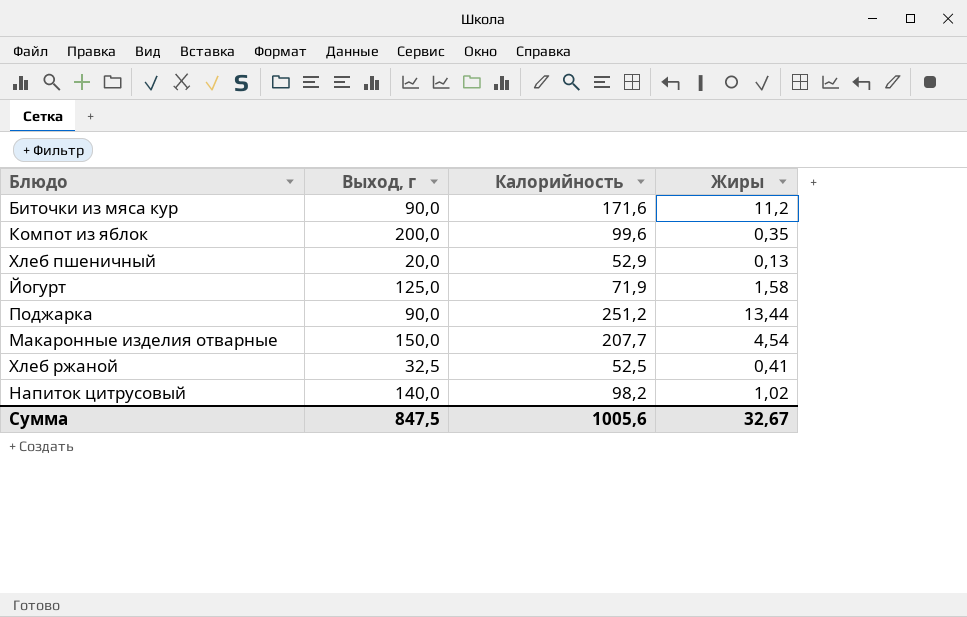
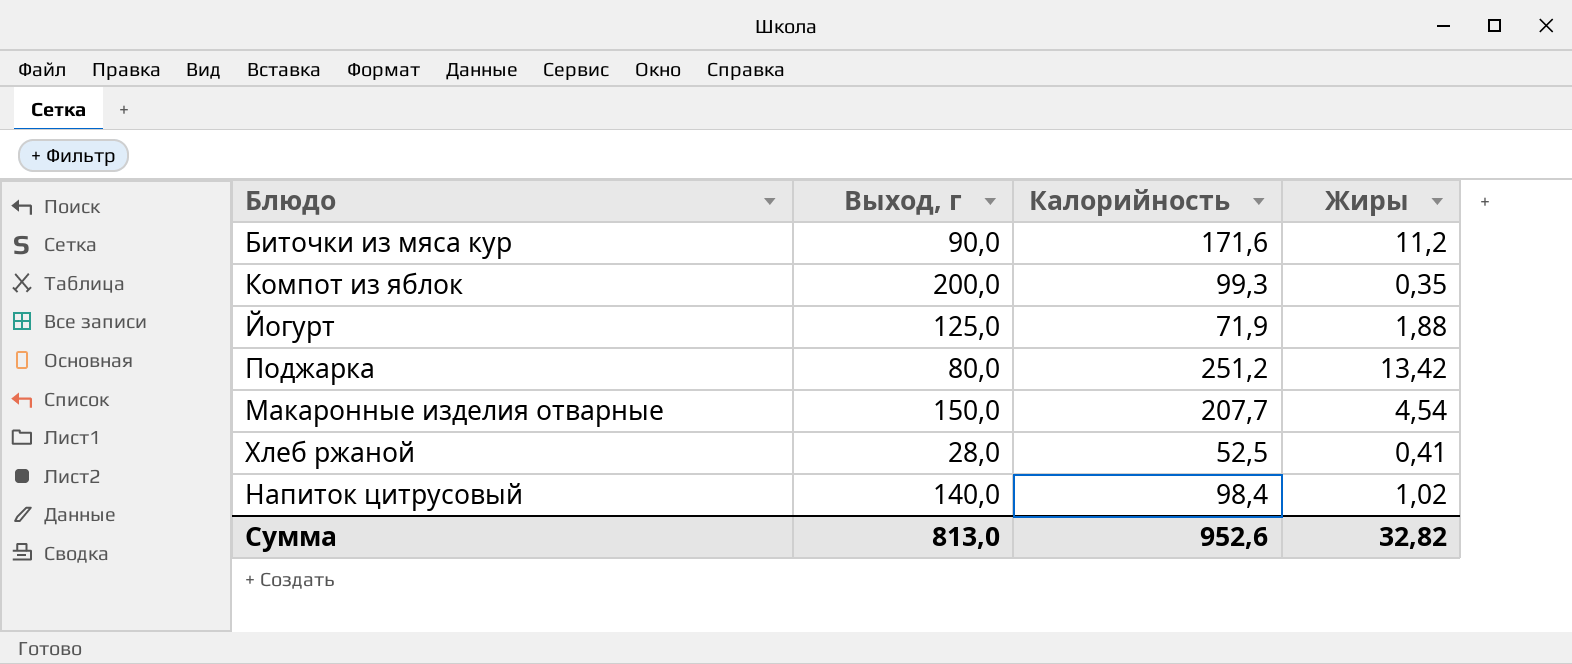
row Хлеб пшеничный: 20,0 | 52,9 | 0,13 -> none
Компот из яблок | Калорийность: 99,6 -> 99,3
Йогурт | Жиры: 1,58 -> 1,88
Поджарка | Выход, г: 90,0 -> 80,0
Поджарка | Жиры: 13,44 -> 13,42
Хлеб ржаной | Выход, г: 32,5 -> 28,0
Напиток цитрусовый | Калорийность: 98,2 -> 98,4
Сумма | Выход, г: 847,5 -> 813,0
Сумма | Калорийность: 1005,6 -> 952,6
Сумма | Жиры: 32,67 -> 32,82

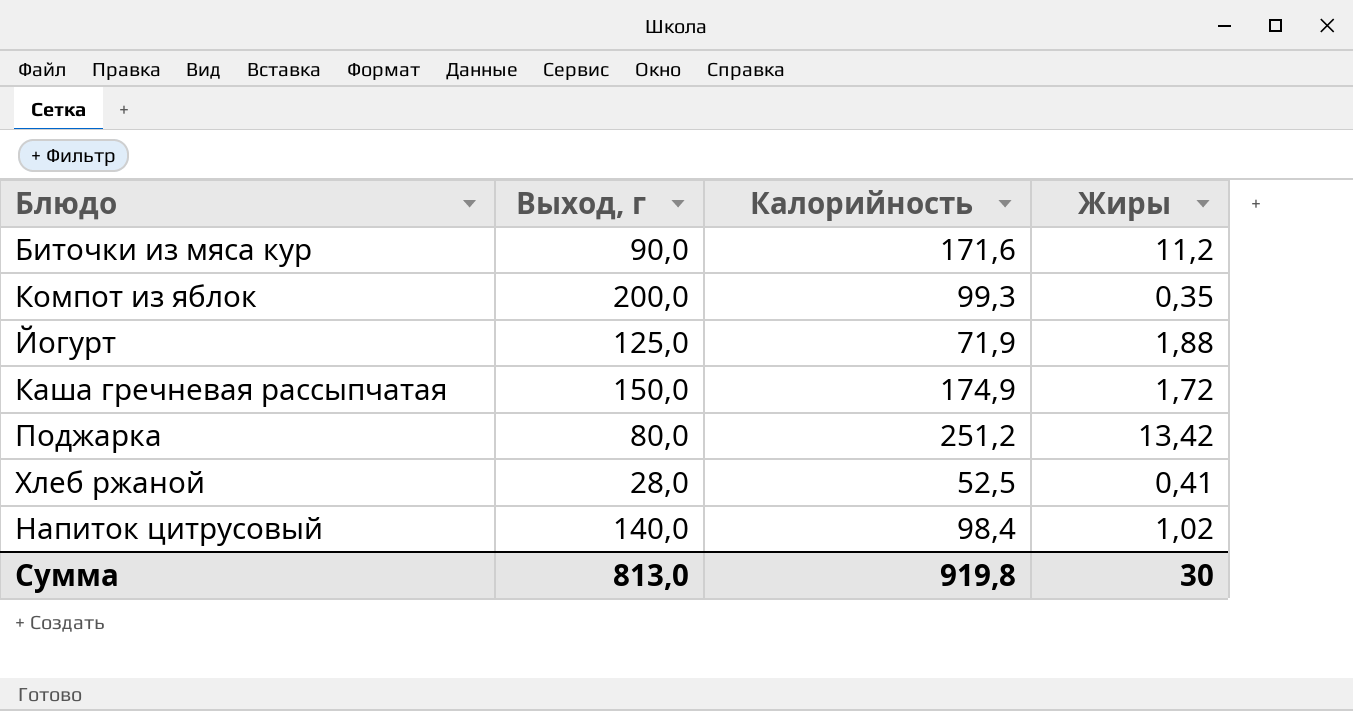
row Макаронные изделия отварные: 150,0 | 207,7 | 4,54 -> none
row Каша гречневая рассыпчатая: none -> 150,0 | 174,9 | 1,72
Сумма | Калорийность: 952,6 -> 919,8
Сумма | Жиры: 32,82 -> 30

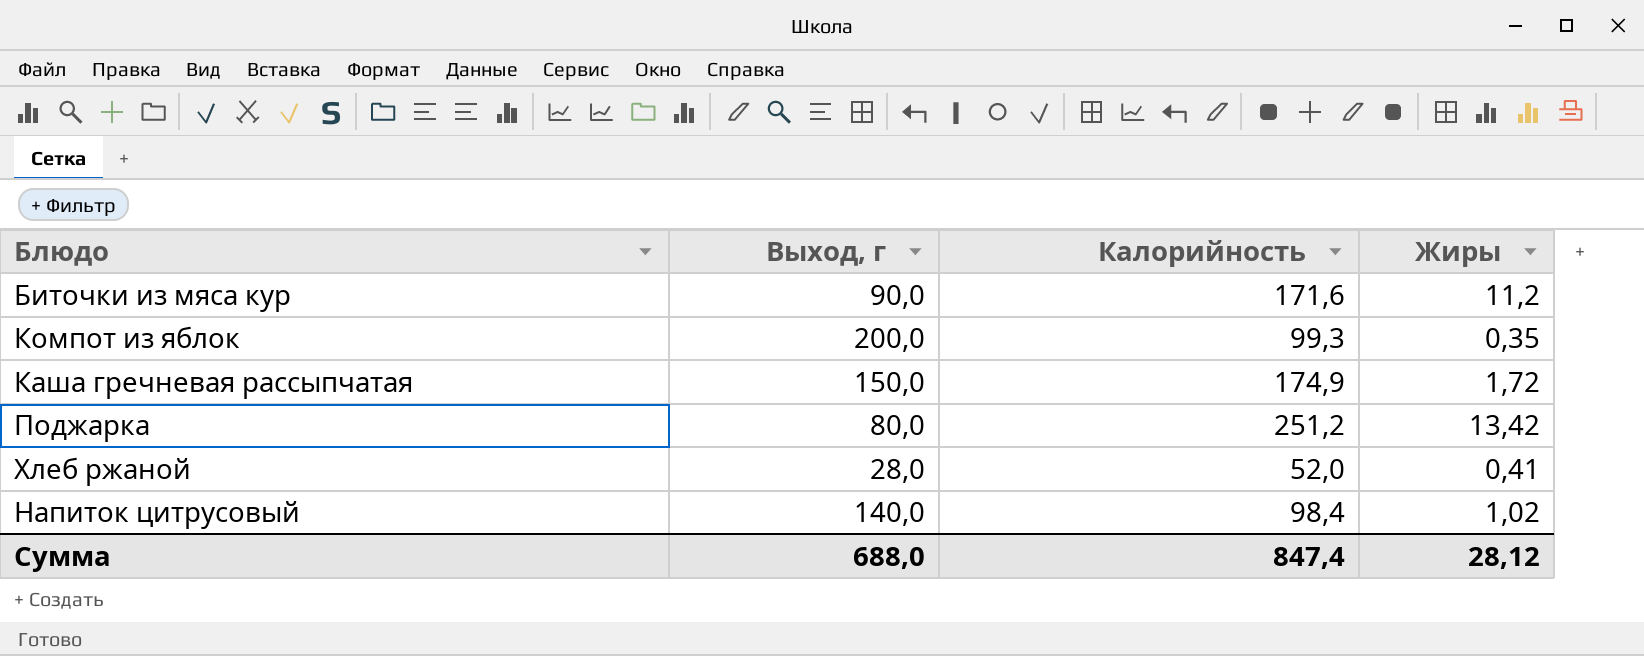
row Йогурт: 125,0 | 71,9 | 1,88 -> none
Хлеб ржаной | Калорийность: 52,5 -> 52,0
Сумма | Выход, г: 813,0 -> 688,0
Сумма | Калорийность: 919,8 -> 847,4
Сумма | Жиры: 30 -> 28,12

